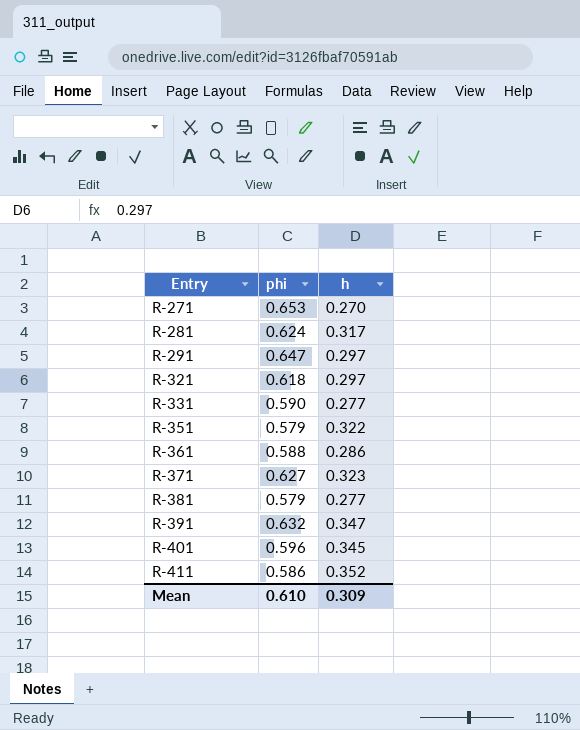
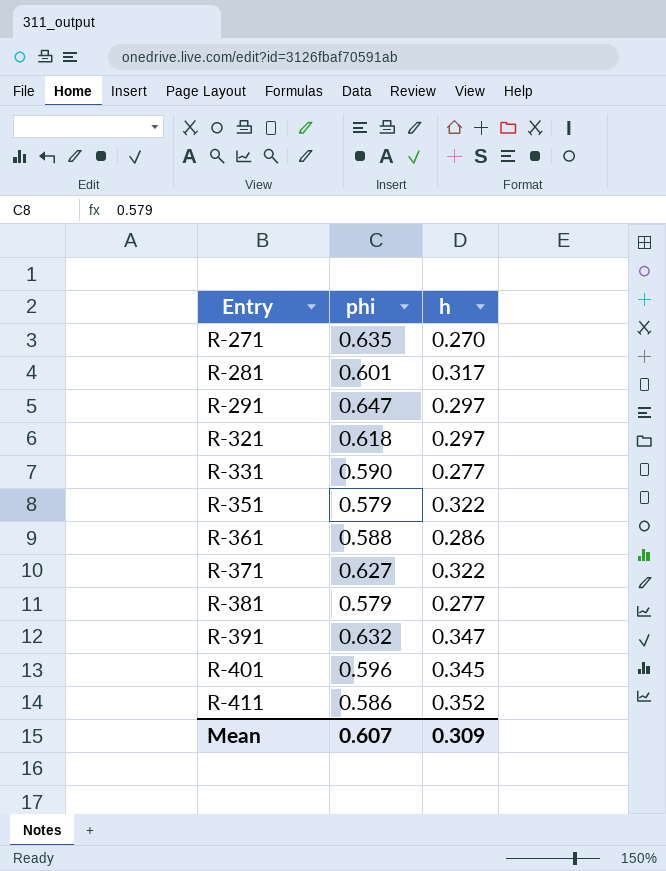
R-271 | phi: 0.653 -> 0.635
R-281 | phi: 0.624 -> 0.601
R-371 | h: 0.323 -> 0.322
Mean | phi: 0.610 -> 0.607

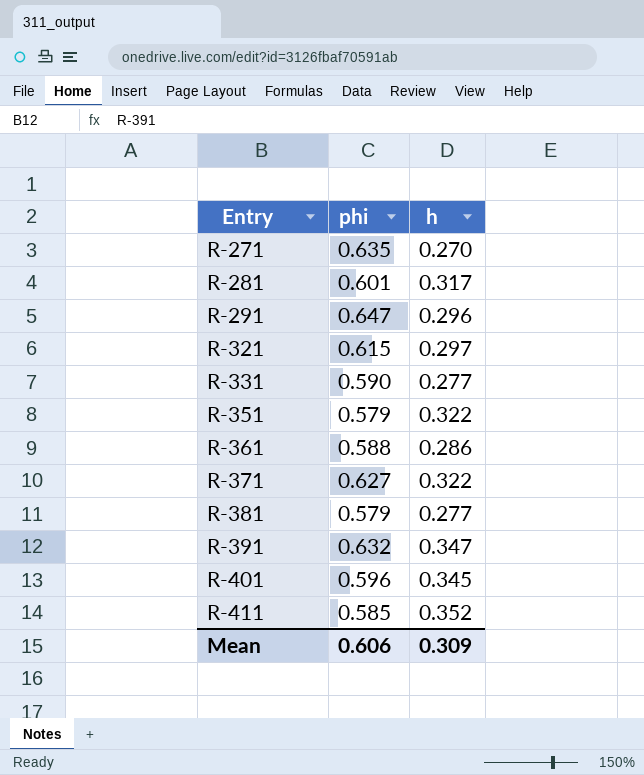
R-291 | h: 0.297 -> 0.296
R-321 | phi: 0.618 -> 0.615
R-411 | phi: 0.586 -> 0.585
Mean | phi: 0.607 -> 0.606

